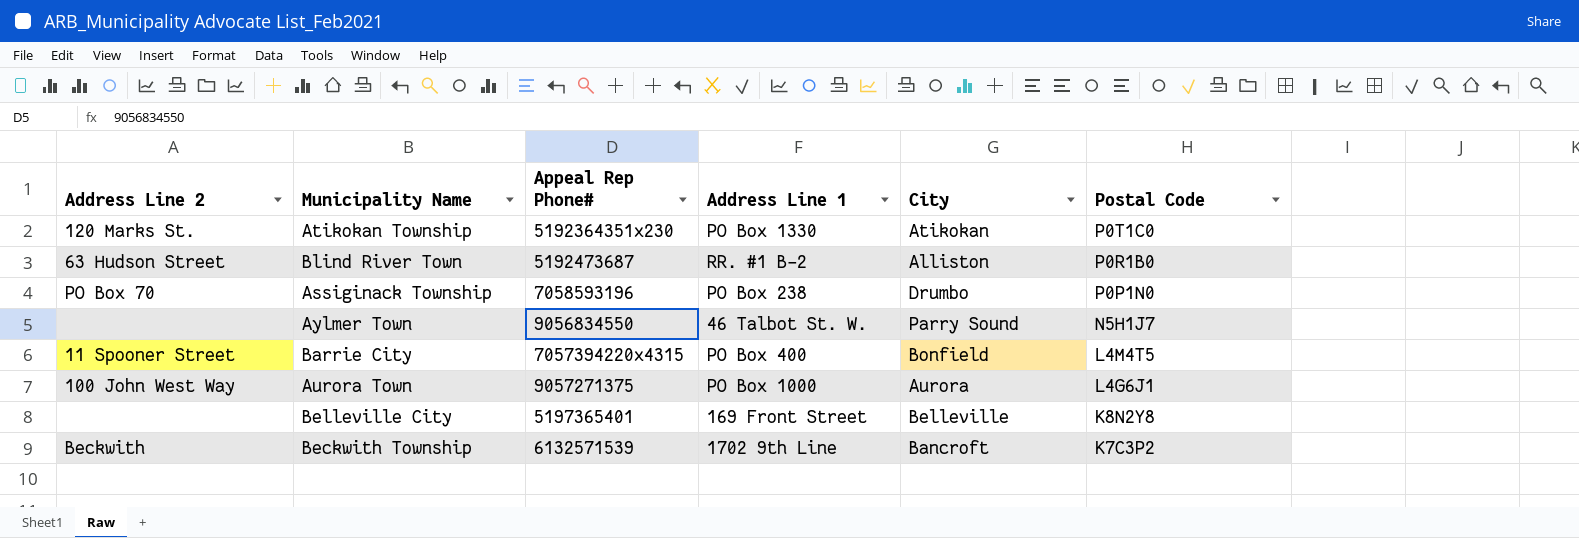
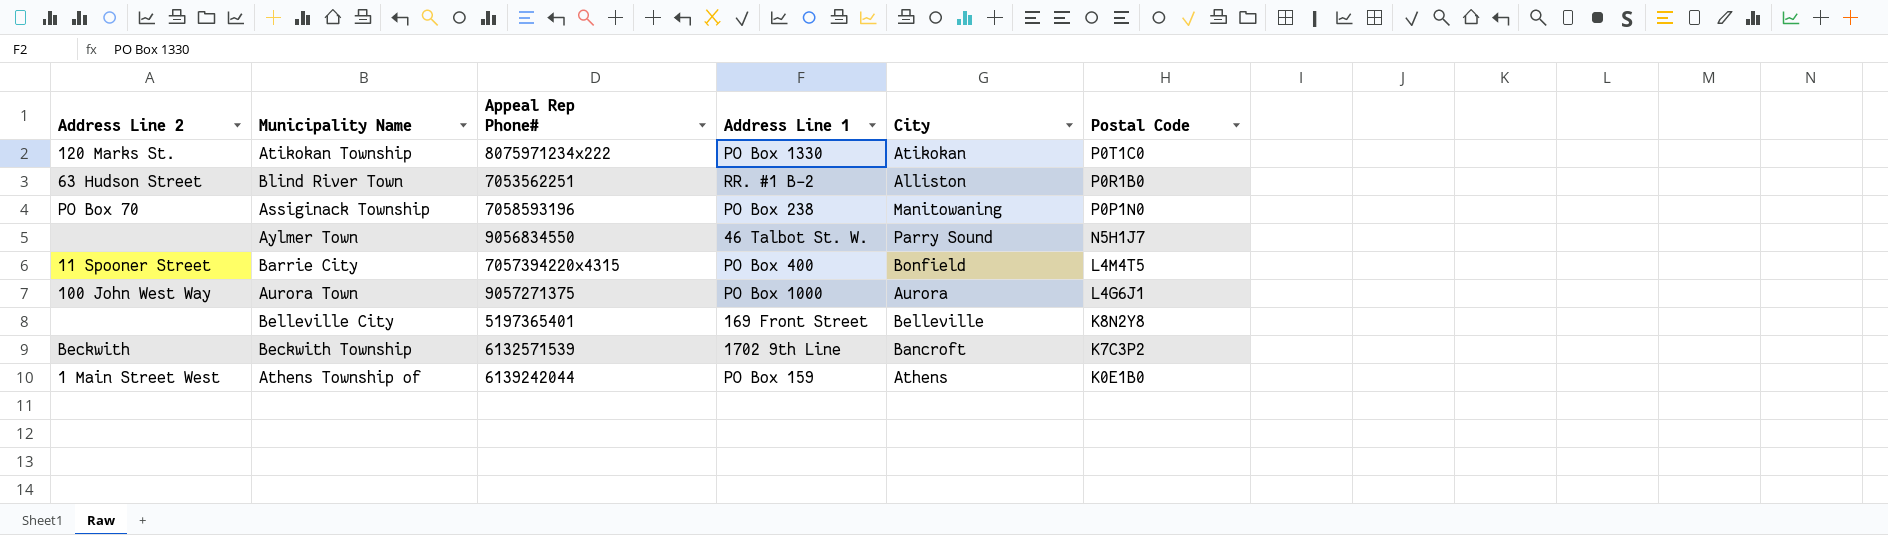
Atikokan Township | Appeal Rep Phone#: 5192364351x230 -> 8075971234x222
Blind River Town | Appeal Rep Phone#: 5192473687 -> 7053562251
Assiginack Township | City: Drumbo -> Manitowaning
row Athens Township of: none -> 1 Main Street West | 6139242044 | PO Box 159 | Athens | K0E1B0

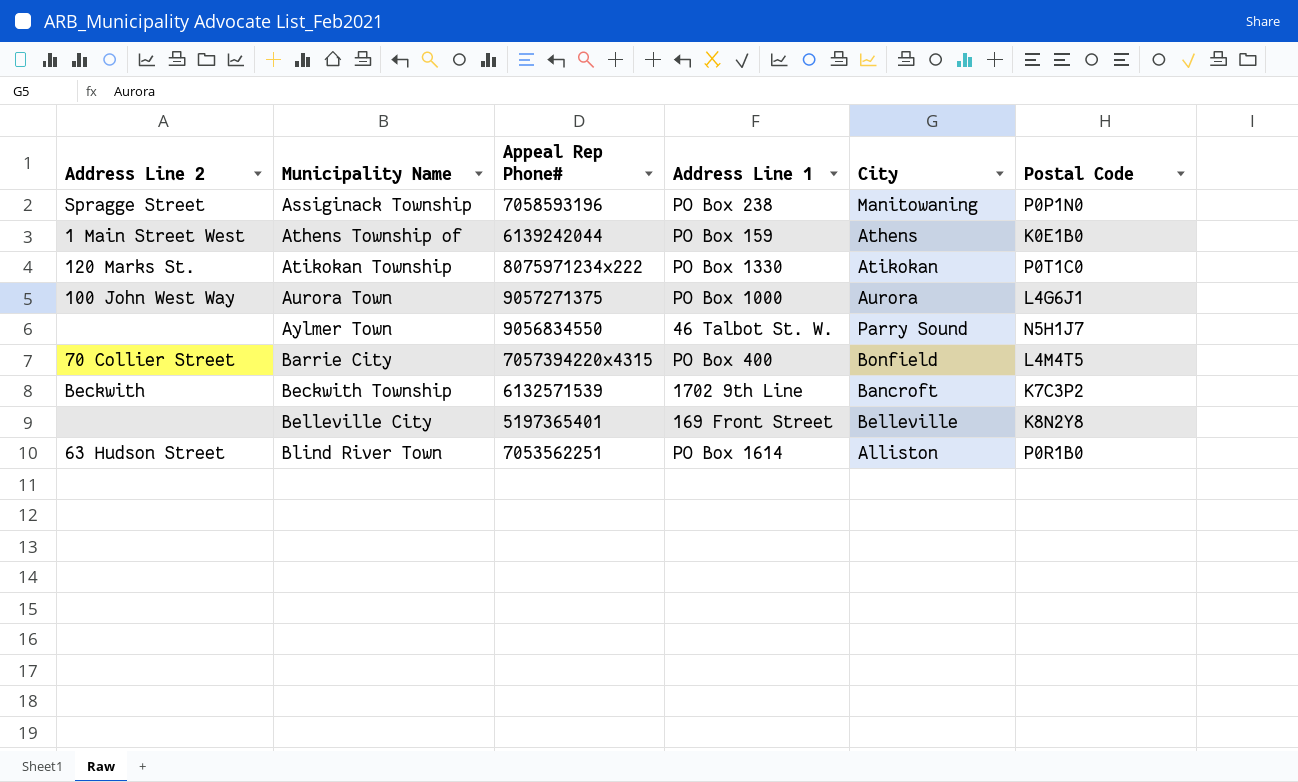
row order: Postal Code descending -> Municipality Name ascending
Assiginack Township | Address Line 2: PO Box 70 -> Spragge Street
Barrie City | Address Line 2: 11 Spooner Street -> 70 Collier Street
Blind River Town | Address Line 1: RR. #1 B-2 -> PO Box 1614

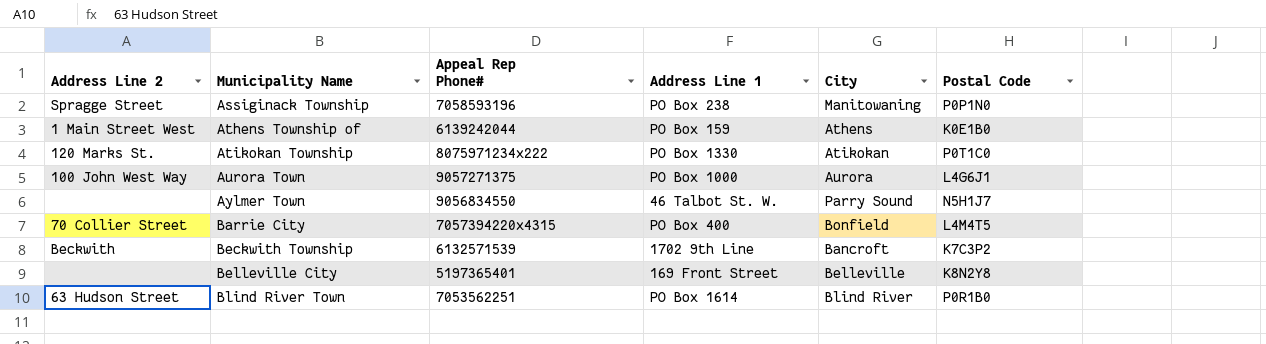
Blind River Town | City: Alliston -> Blind River

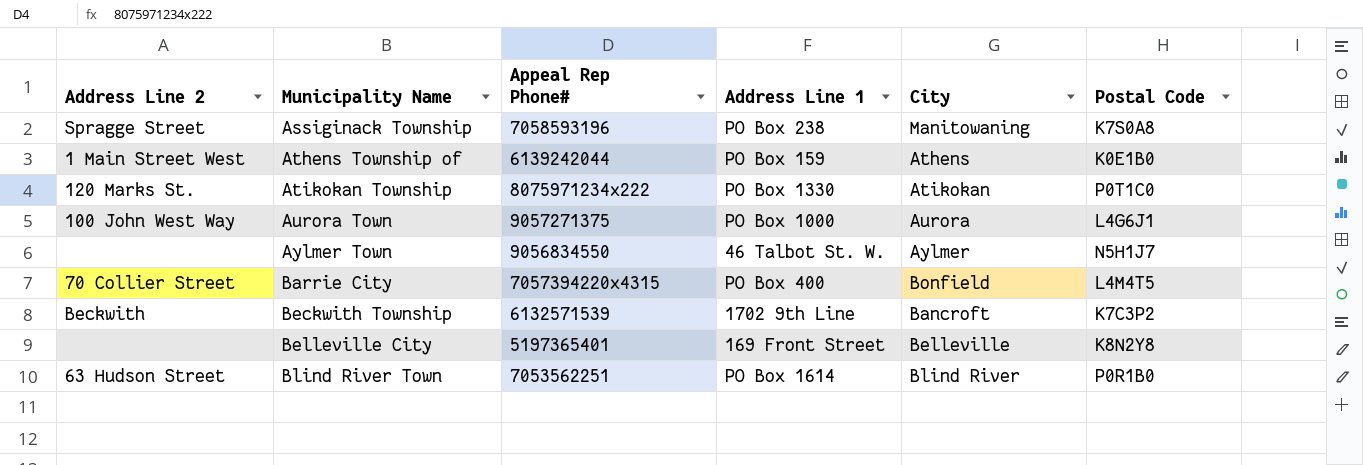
Assiginack Township | Postal Code: P0P1N0 -> K7S0A8
Aylmer Town | City: Parry Sound -> Aylmer

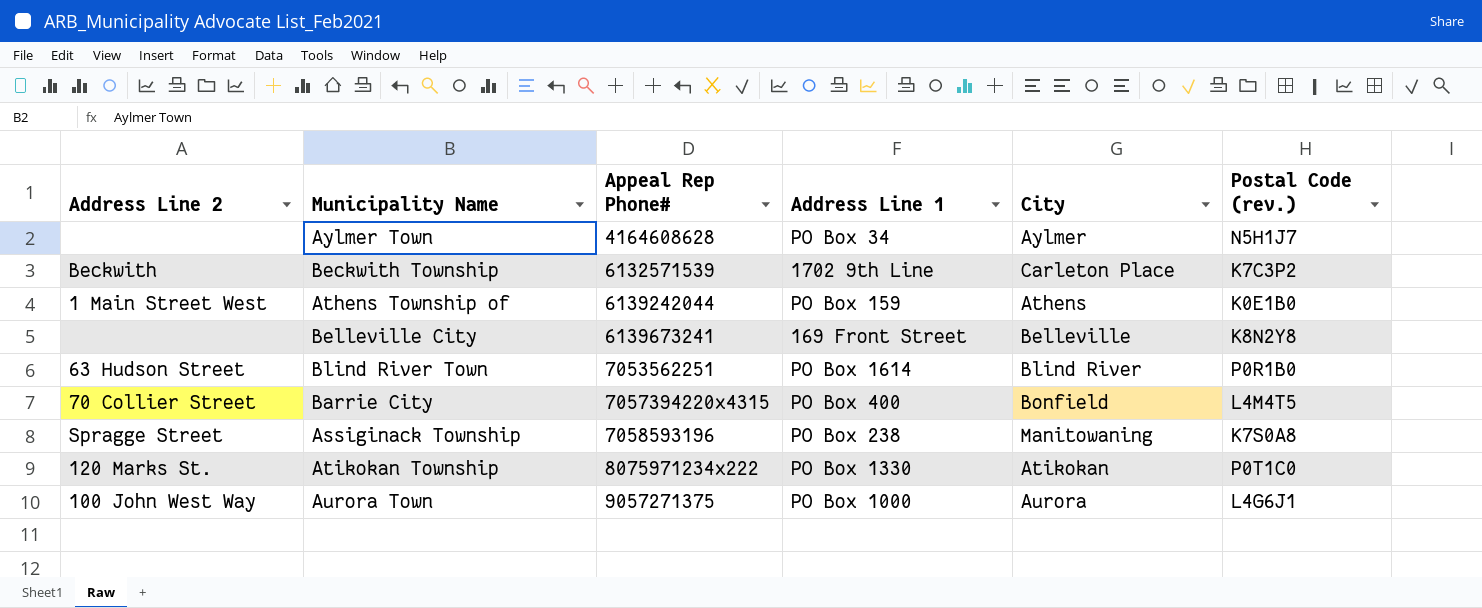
row order: Municipality Name ascending -> Appeal Rep Phone# ascending
column name: Postal Code -> Postal Code (rev.)
Aylmer Town | Appeal Rep Phone#: 9056834550 -> 4164608628
Aylmer Town | Address Line 1: 46 Talbot St. W. -> PO Box 34
Beckwith Township | City: Bancroft -> Carleton Place
Belleville City | Appeal Rep Phone#: 5197365401 -> 6139673241

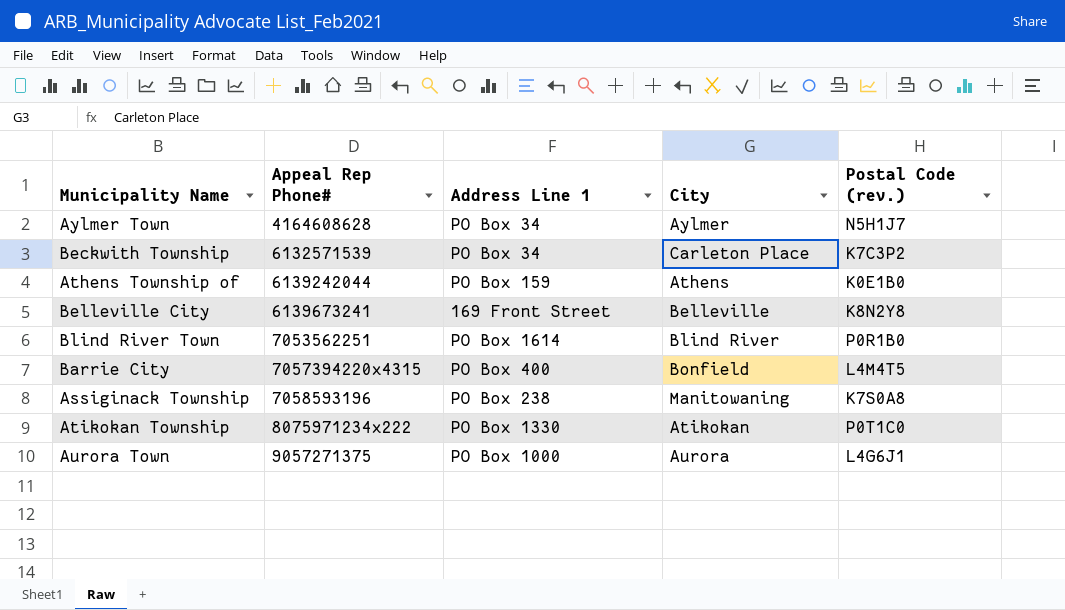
column Address Line 2 | position: 1 -> none
Beckwith Township | Address Line 1: 1702 9th Line -> PO Box 34

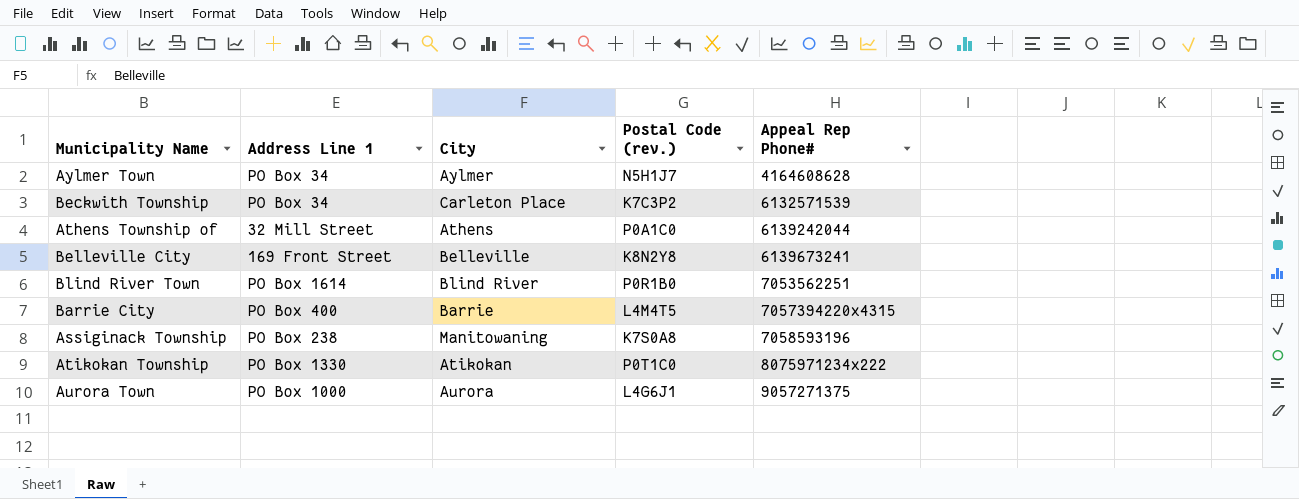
column Appeal Rep Phone# | position: 2 -> 5
Athens Township of | Address Line 1: PO Box 159 -> 32 Mill Street
Athens Township of | Postal Code (rev.): K0E1B0 -> P0A1C0
Barrie City | City: Bonfield -> Barrie

